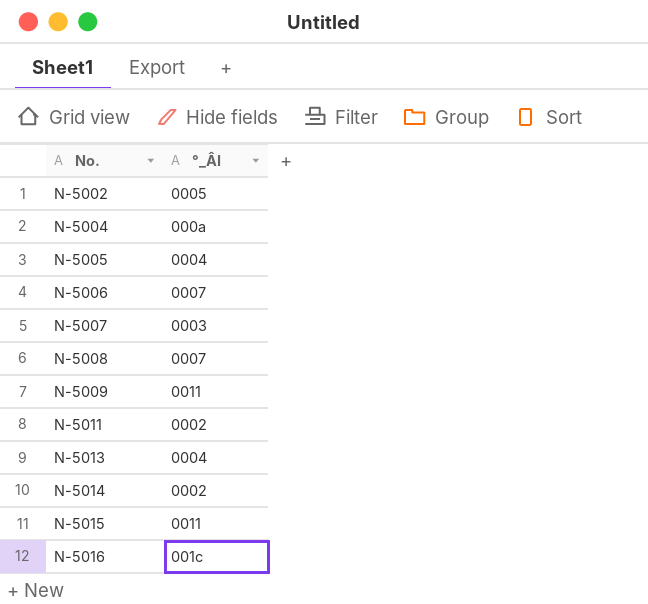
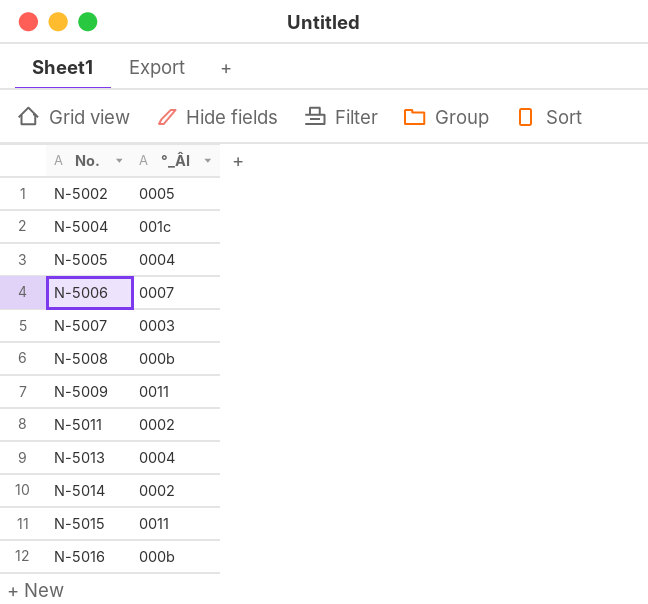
N-5004 | °_ÂI: 000a -> 001c
N-5008 | °_ÂI: 0007 -> 000b
N-5016 | °_ÂI: 001c -> 000b

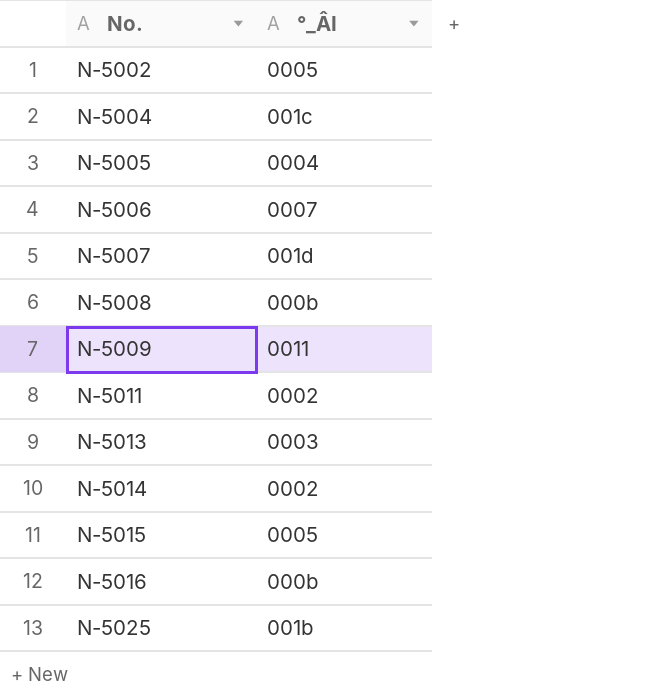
N-5007 | °_ÂI: 0003 -> 001d
N-5013 | °_ÂI: 0004 -> 0003
N-5015 | °_ÂI: 0011 -> 0005
row N-5025: none -> 001b

